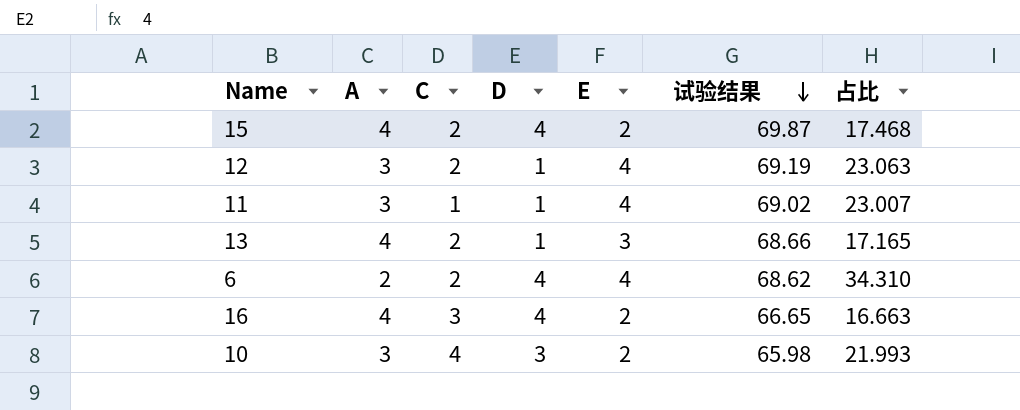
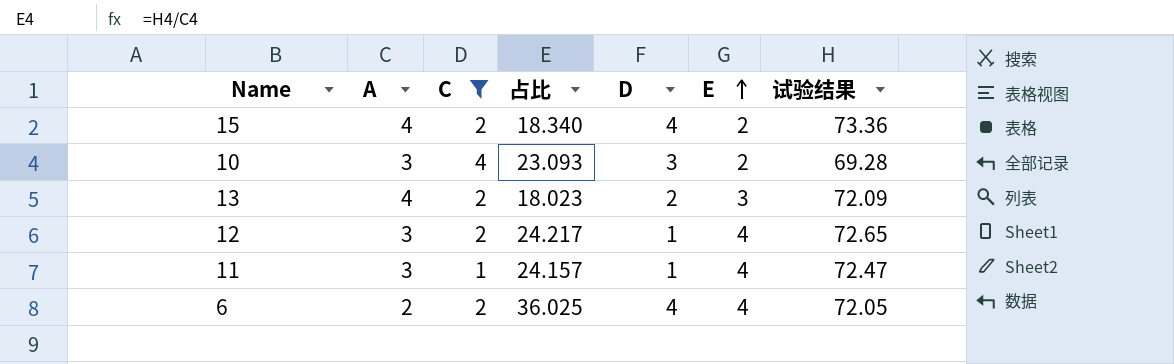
filter: none -> C != 3
row order: 试验结果 descending -> E ascending
column 占比 | position: 7 -> 4
15 | 占比: 17.468 -> 18.340
15 | 试验结果: 69.87 -> 73.36
10 | 占比: 21.993 -> 23.093
10 | 试验结果: 65.98 -> 69.28
13 | 占比: 17.165 -> 18.023
13 | D: 1 -> 2
13 | 试验结果: 68.66 -> 72.09
12 | 占比: 23.063 -> 24.217
12 | 试验结果: 69.19 -> 72.65
11 | 占比: 23.007 -> 24.157
11 | 试验结果: 69.02 -> 72.47
6 | 占比: 34.310 -> 36.025
6 | 试验结果: 68.62 -> 72.05

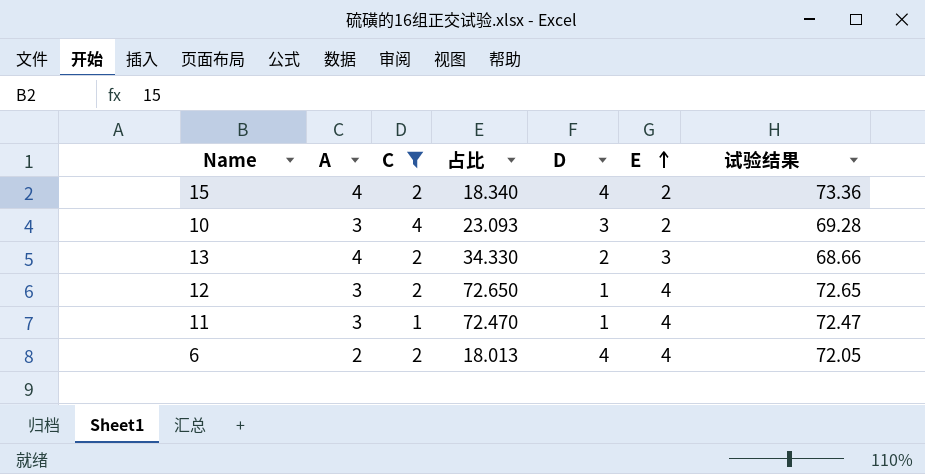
column 占比 | formula: [试验结果] / [A] -> [试验结果] / [D]
13 | 试验结果: 72.09 -> 68.66

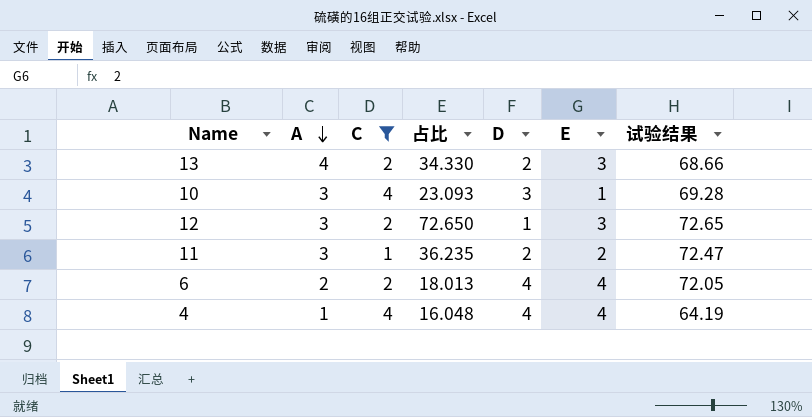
row order: E ascending -> A descending
row 15: 4 | 2 | 18.340 | 4 | 2 | 73.36 -> none
10 | E: 2 -> 1
12 | E: 4 -> 3
11 | 占比: 72.470 -> 36.235
11 | D: 1 -> 2
11 | E: 4 -> 2
row 4: none -> 1 | 4 | 16.048 | 4 | 4 | 64.19

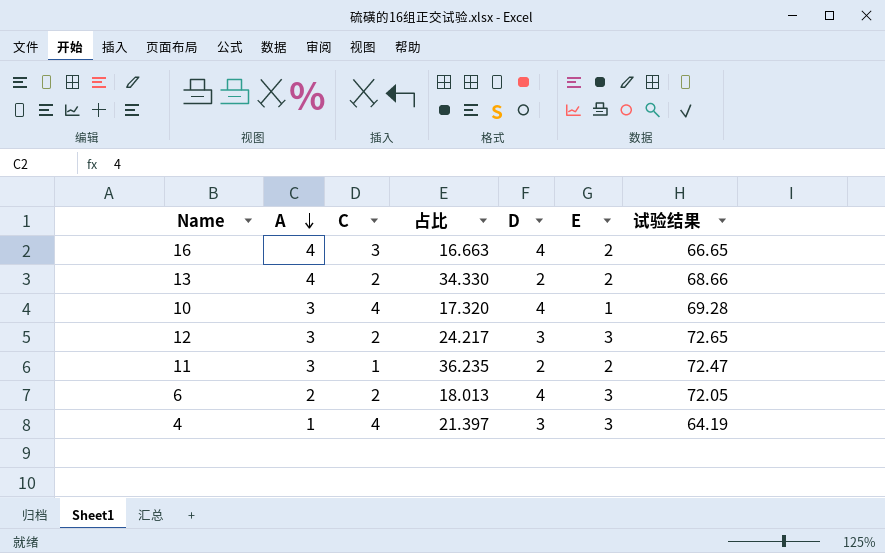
filter: C != 3 -> none
13 | E: 3 -> 2
10 | 占比: 23.093 -> 17.320
10 | D: 3 -> 4
12 | 占比: 72.650 -> 24.217
12 | D: 1 -> 3
6 | E: 4 -> 3
4 | 占比: 16.048 -> 21.397
4 | D: 4 -> 3
4 | E: 4 -> 3

